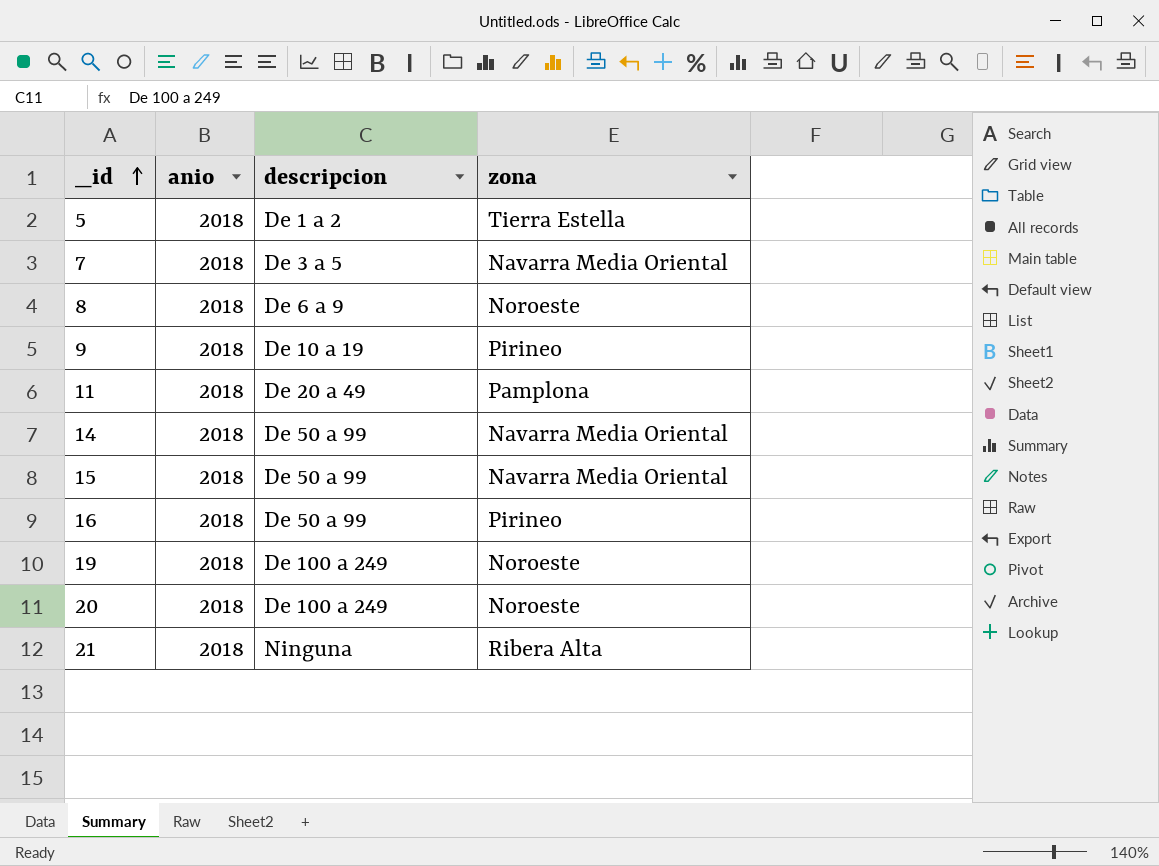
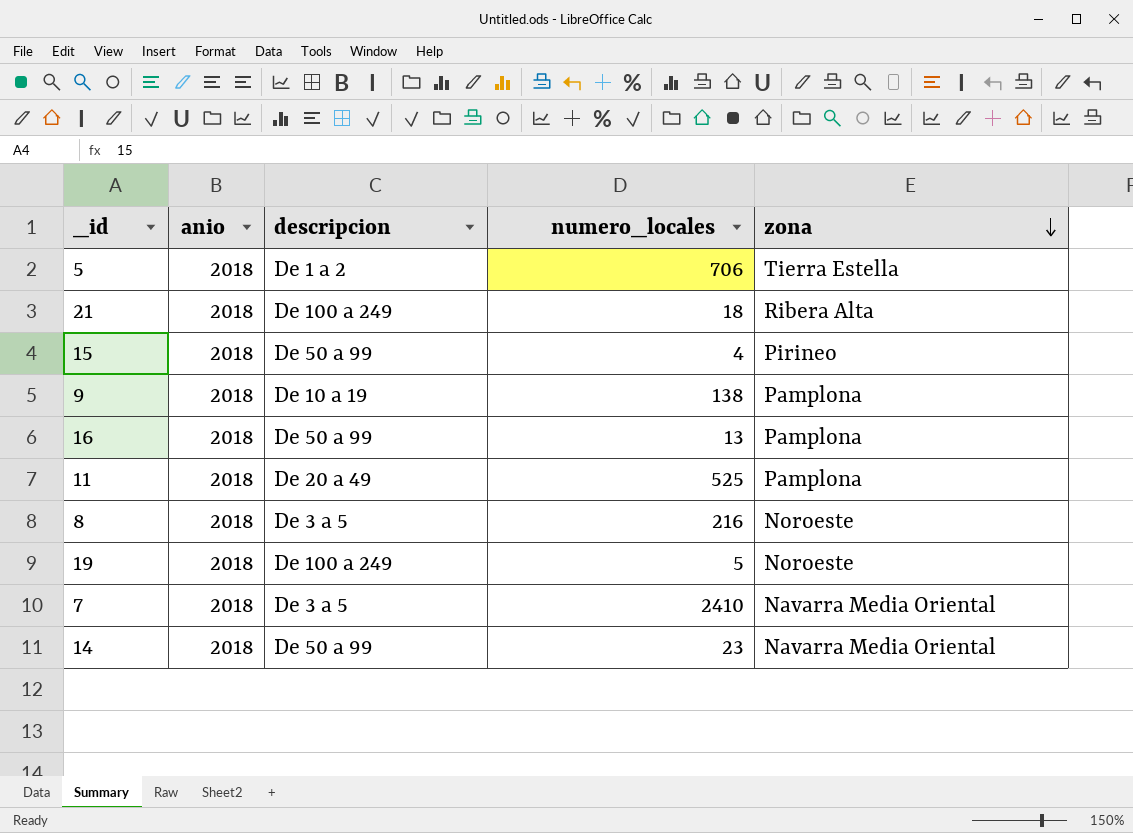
row order: _id ascending -> zona descending
column numero_locales | position: none -> 4
row 20: 2018 | De 100 a 249 | Noroeste -> none
21 | descripcion: Ninguna -> De 100 a 249
15 | zona: Navarra Media Oriental -> Pirineo
9 | zona: Pirineo -> Pamplona
16 | zona: Pirineo -> Pamplona
8 | descripcion: De 6 a 9 -> De 3 a 5

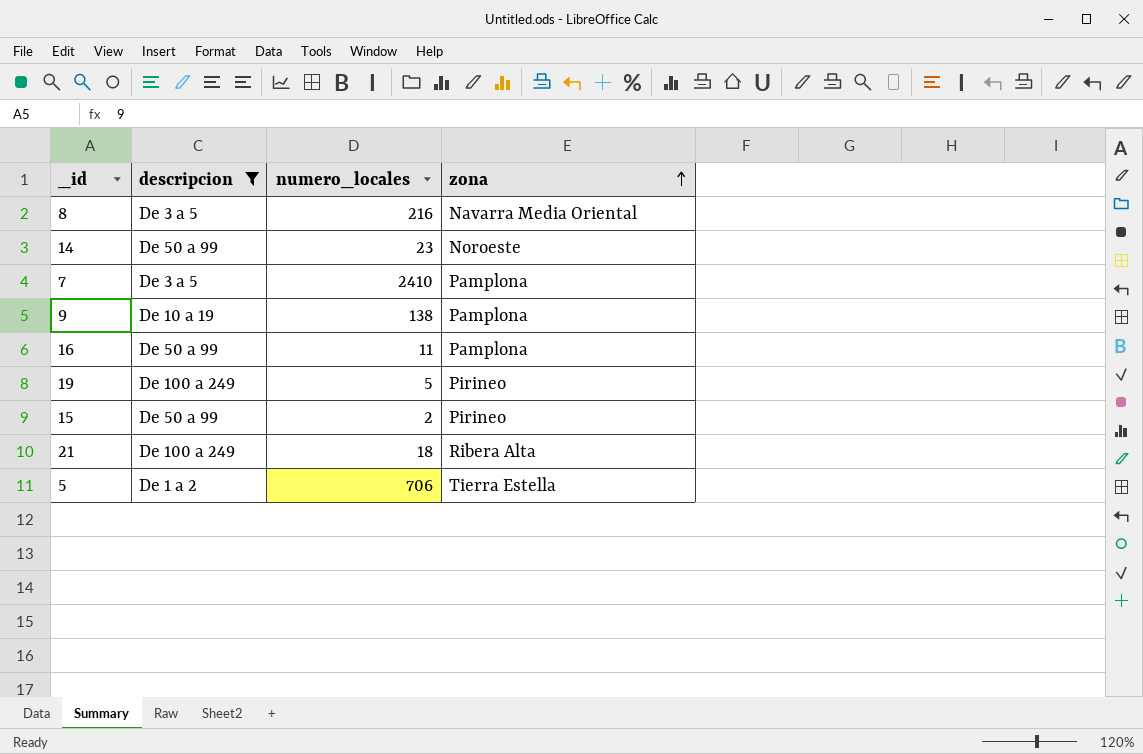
filter: none -> descripcion != De 20 a 49
row order: zona descending -> zona ascending
column anio | position: 2 -> none
8 | zona: Noroeste -> Navarra Media Oriental
14 | zona: Navarra Media Oriental -> Noroeste
7 | zona: Navarra Media Oriental -> Pamplona
16 | numero_locales: 13 -> 11
19 | zona: Noroeste -> Pirineo
15 | numero_locales: 4 -> 2

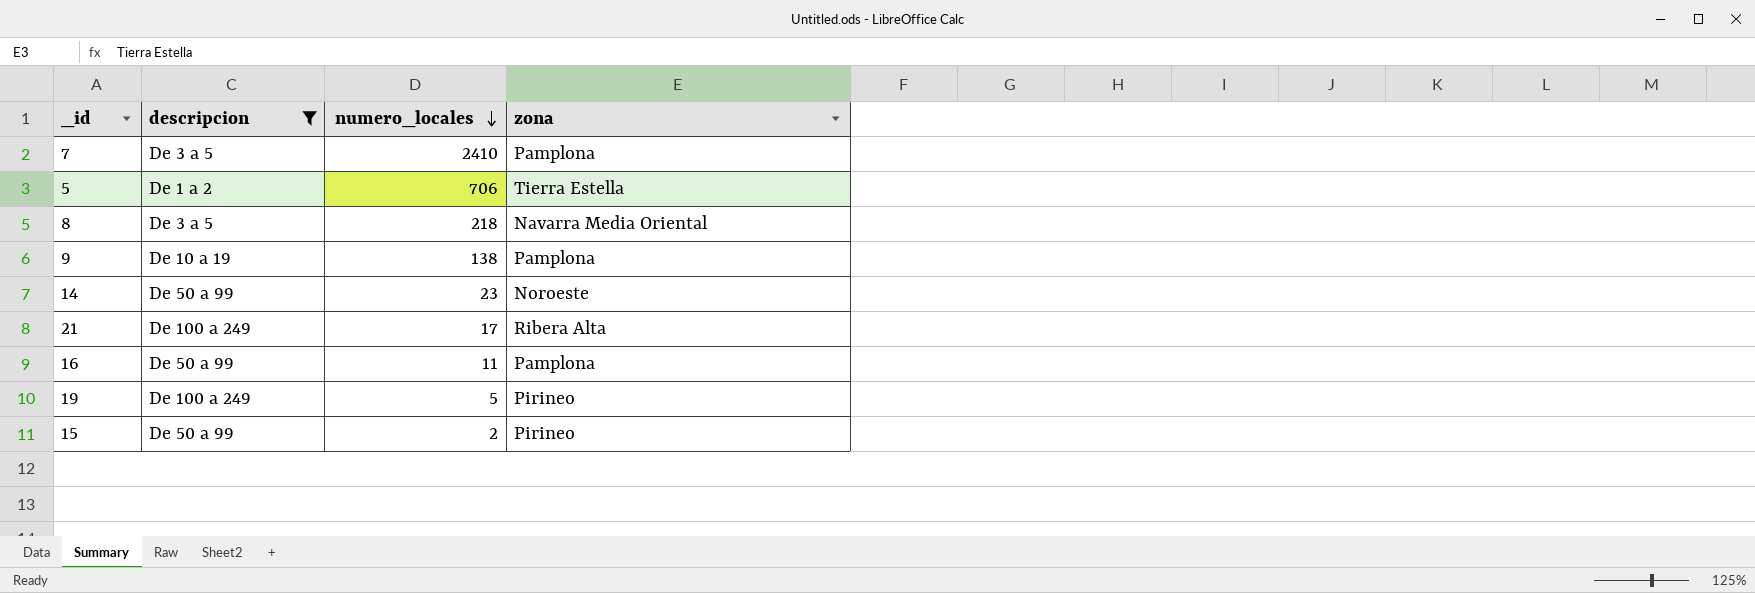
row order: zona ascending -> numero_locales descending
8 | numero_locales: 216 -> 218
21 | numero_locales: 18 -> 17

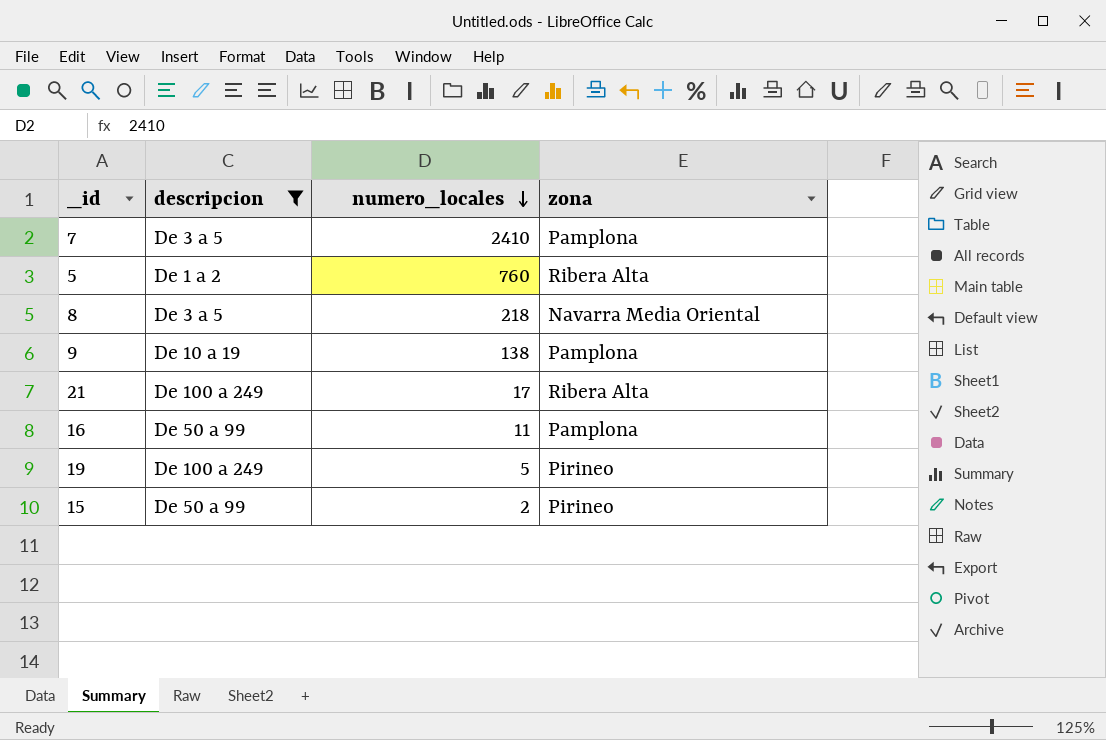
row 14: De 50 a 99 | 23 | Noroeste -> none
5 | numero_locales: 706 -> 760
5 | zona: Tierra Estella -> Ribera Alta

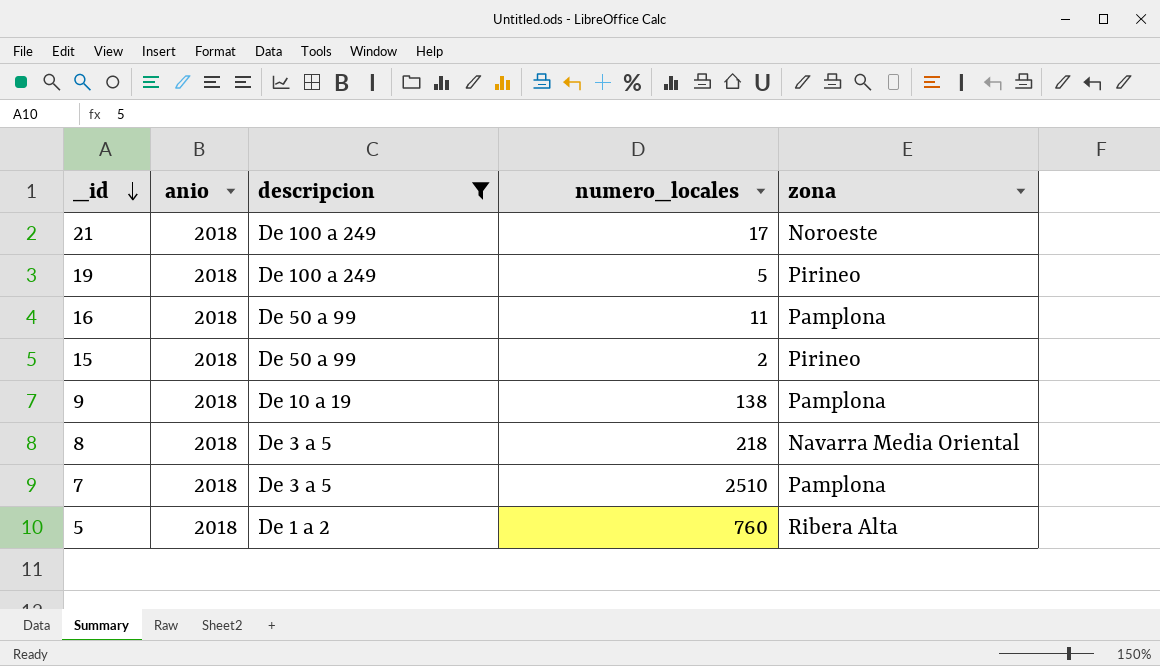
row order: numero_locales descending -> _id descending
column anio | position: none -> 2
21 | zona: Ribera Alta -> Noroeste
7 | numero_locales: 2410 -> 2510

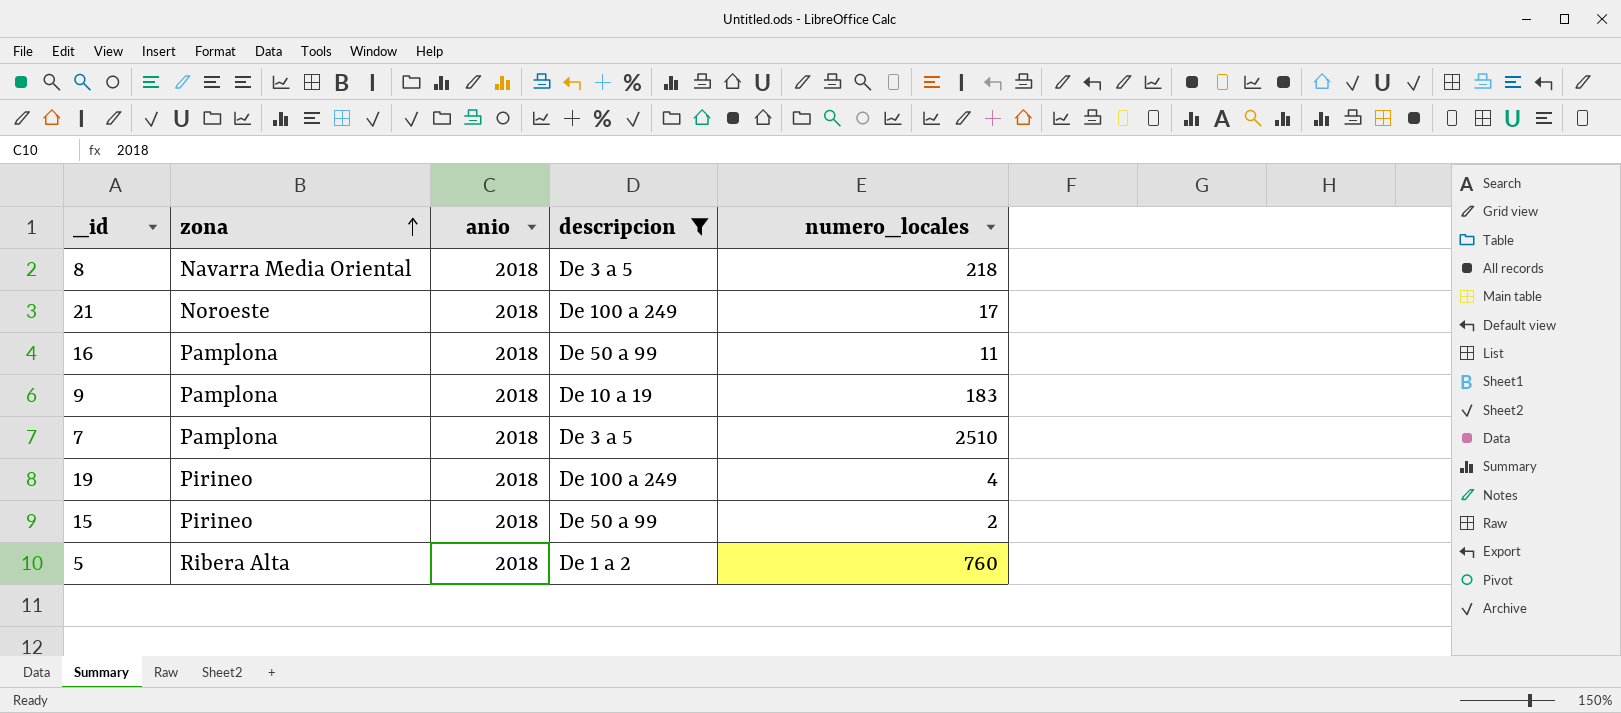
row order: _id descending -> zona ascending
column zona | position: 5 -> 2
9 | numero_locales: 138 -> 183
19 | numero_locales: 5 -> 4

